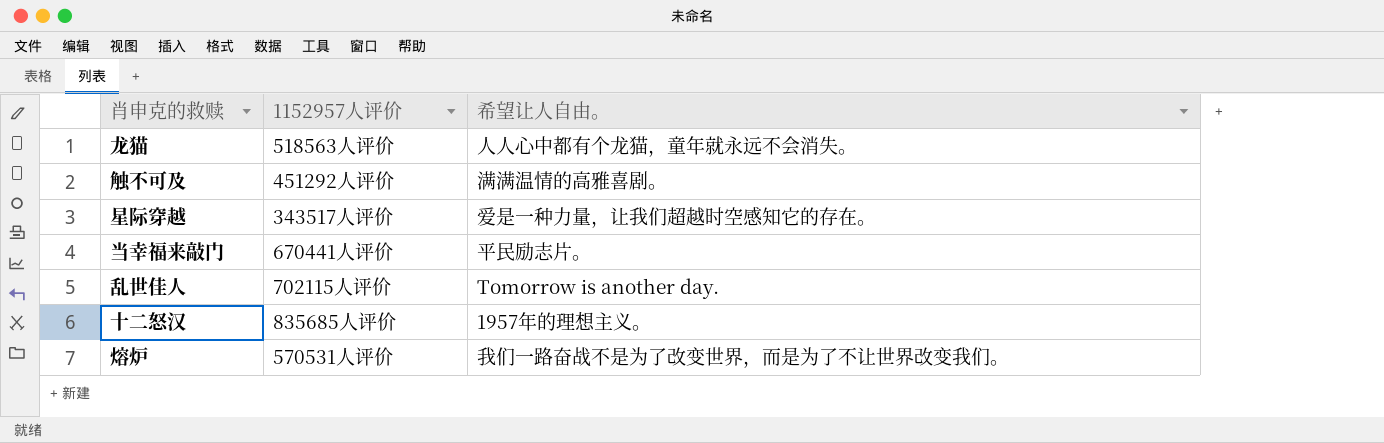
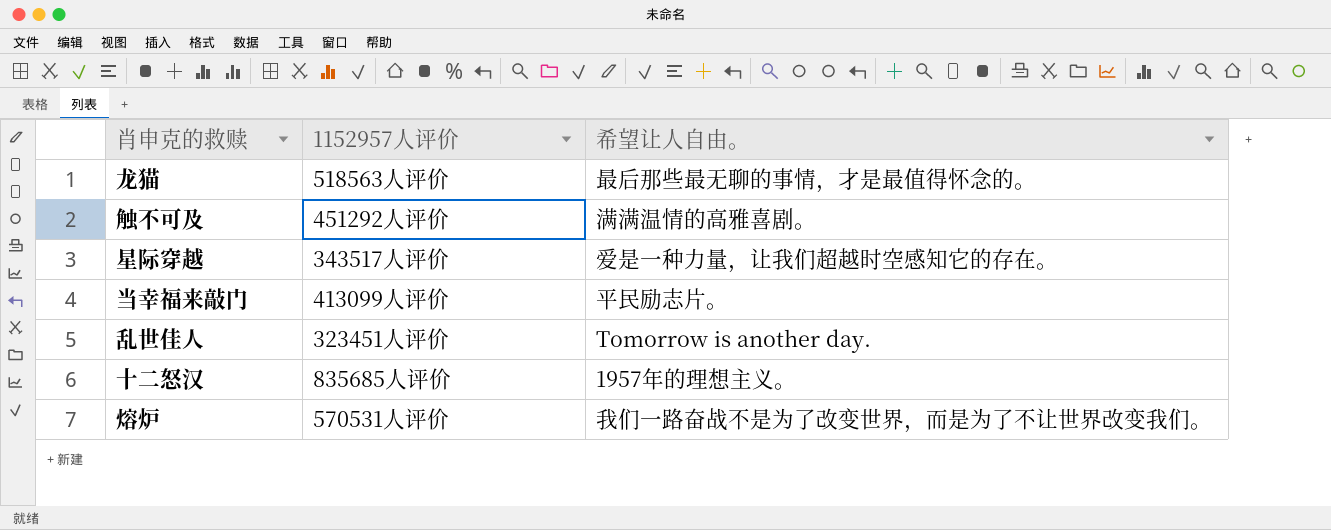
龙猫 | 希望让人自由。: 人人心中都有个龙猫，童年就永远不会消失。 -> 最后那些最无聊的事情，才是最值得怀念的。
当幸福来敲门 | 1152957人评价: 670441人评价 -> 413099人评价
乱世佳人 | 1152957人评价: 702115人评价 -> 323451人评价

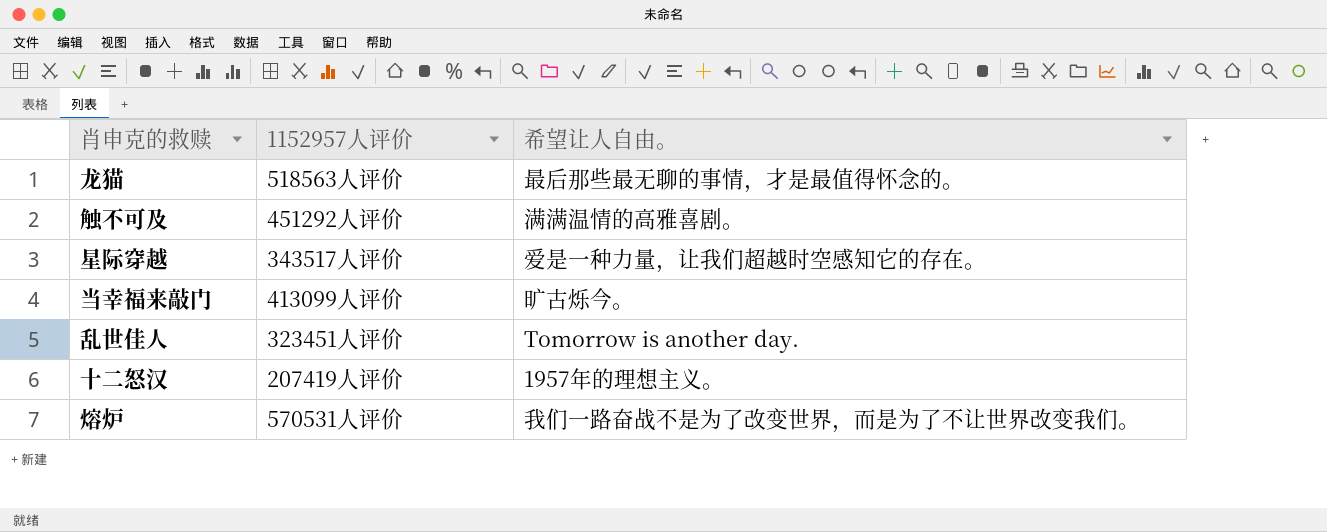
当幸福来敲门 | 希望让人自由。: 平民励志片。 -> 旷古烁今。
十二怒汉 | 1152957人评价: 835685人评价 -> 207419人评价

